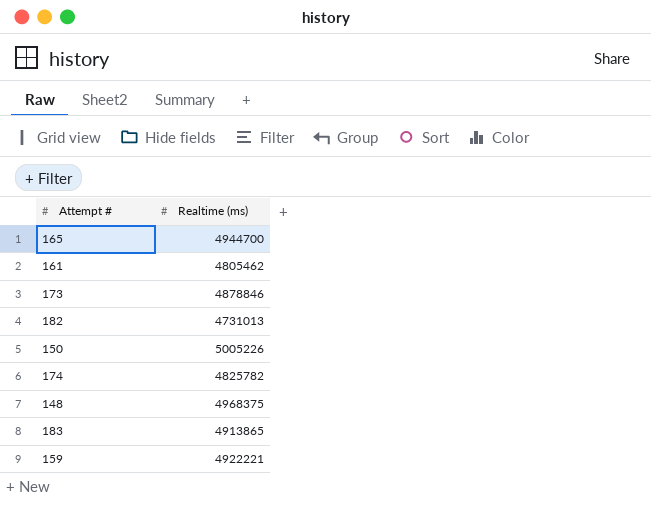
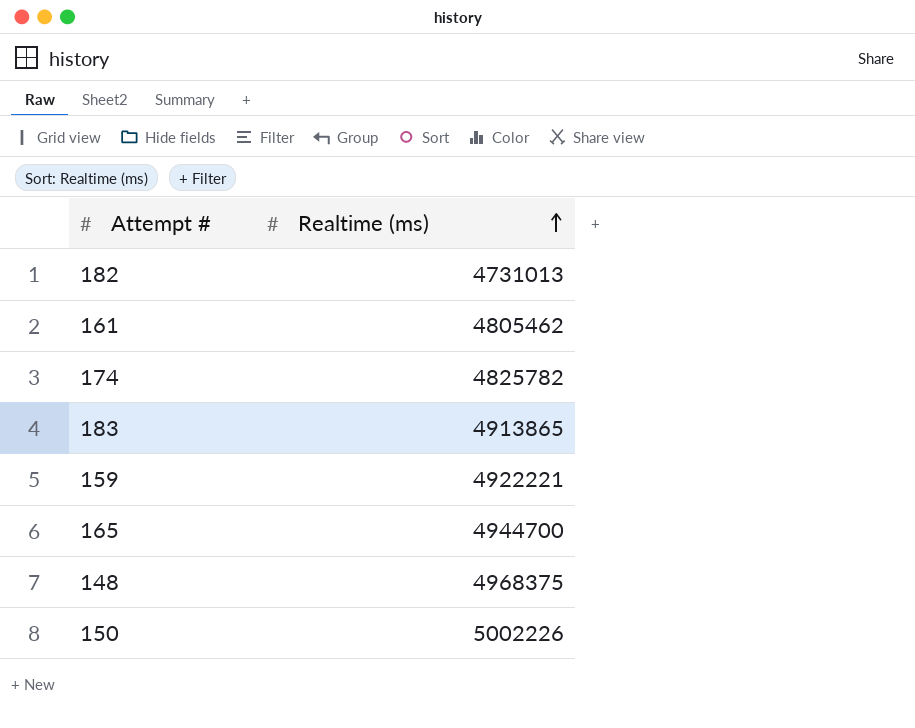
row order: none -> Realtime (ms) ascending
row 173: 4878846 -> none
150 | Realtime (ms): 5005226 -> 5002226

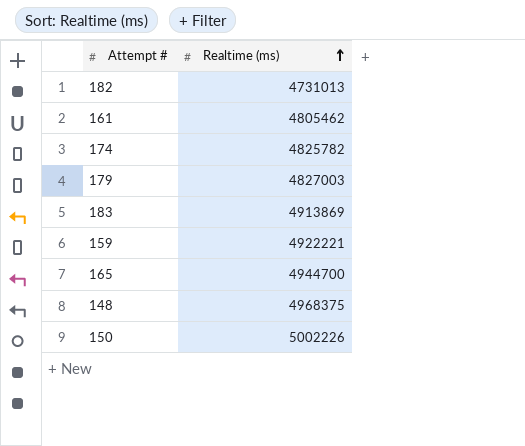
row 179: none -> 4827003
183 | Realtime (ms): 4913865 -> 4913869

